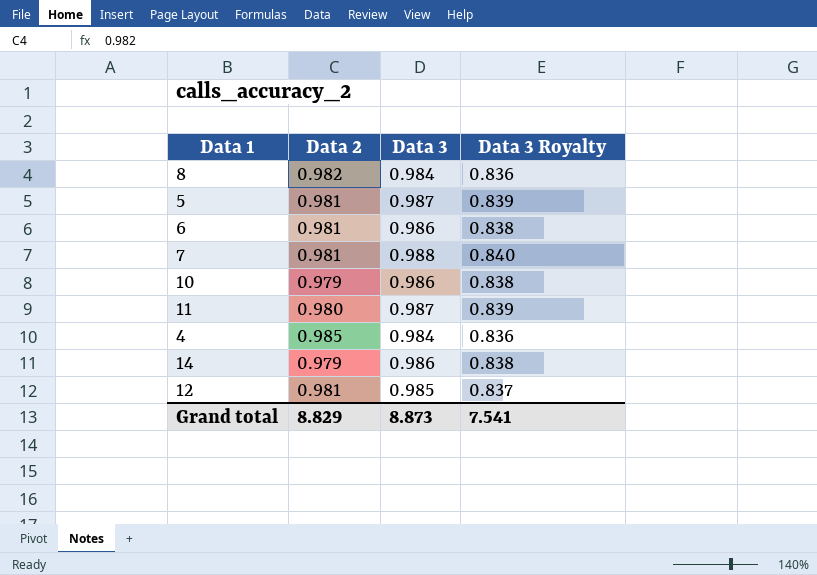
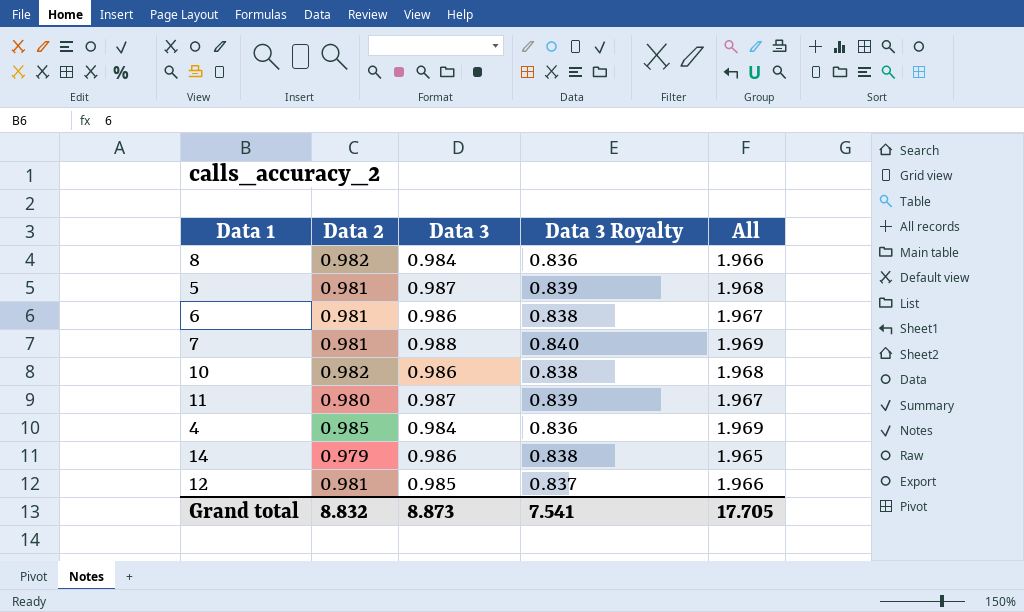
column All | formula: none -> [Data 2] + [Data 3]
10 | Data 2: 0.979 -> 0.982
Grand total | Data 2: 8.829 -> 8.832

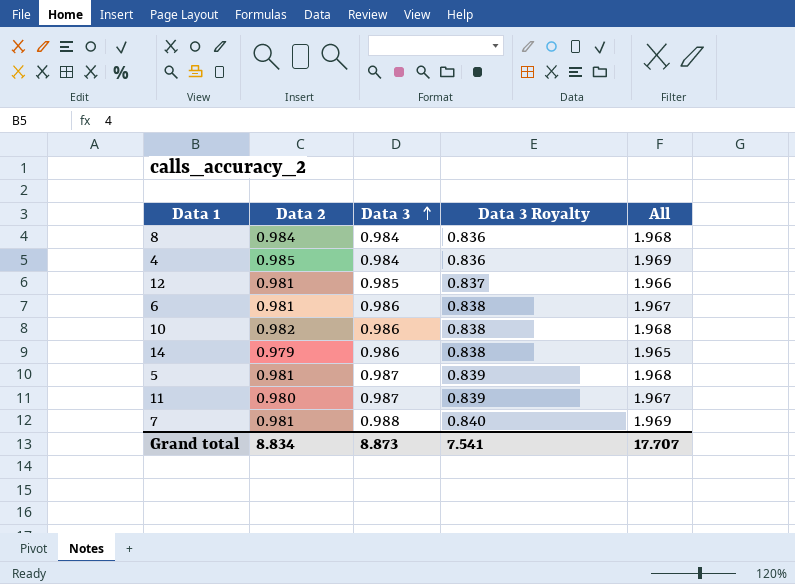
row order: none -> Data 3 ascending
8 | Data 2: 0.982 -> 0.984
8 | All: 1.966 -> 1.968
Grand total | Data 2: 8.832 -> 8.834
Grand total | All: 17.705 -> 17.707

